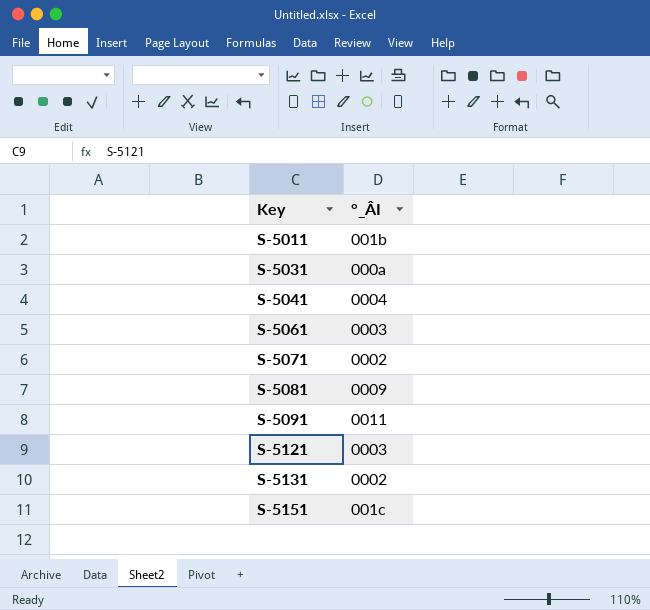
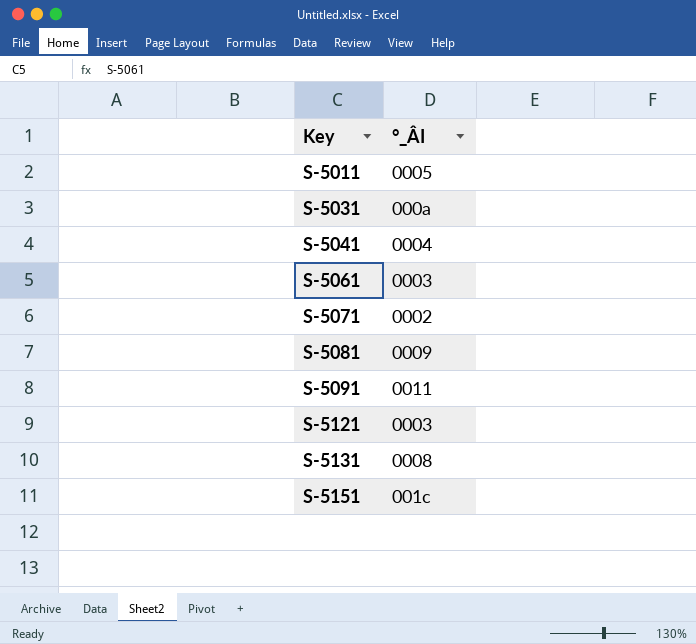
S-5011 | °_ÂI: 001b -> 0005
S-5131 | °_ÂI: 0002 -> 0008

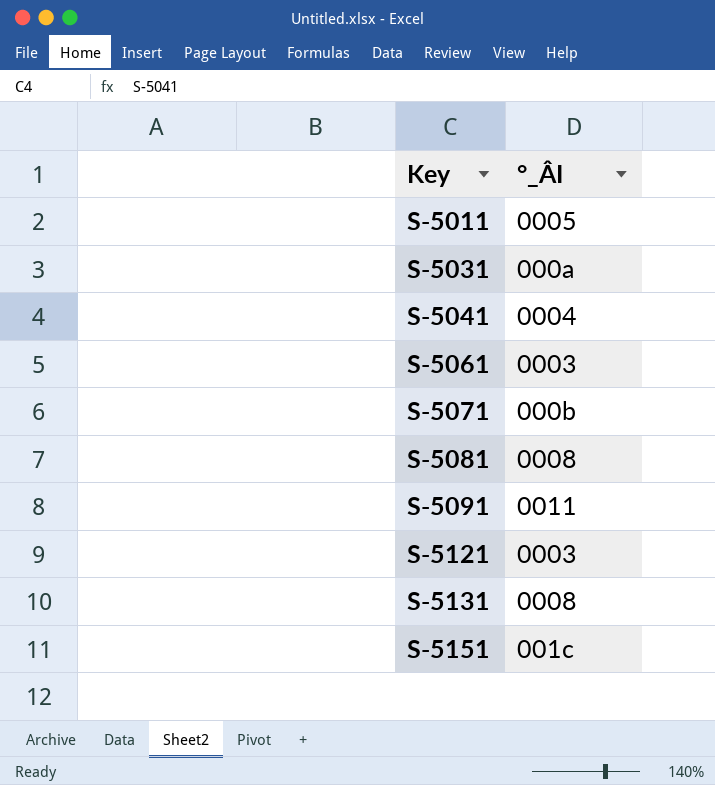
S-5071 | °_ÂI: 0002 -> 000b
S-5081 | °_ÂI: 0009 -> 0008

